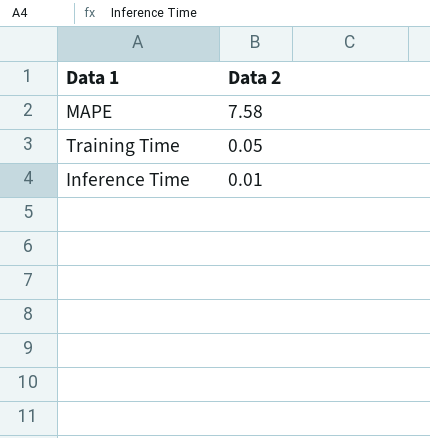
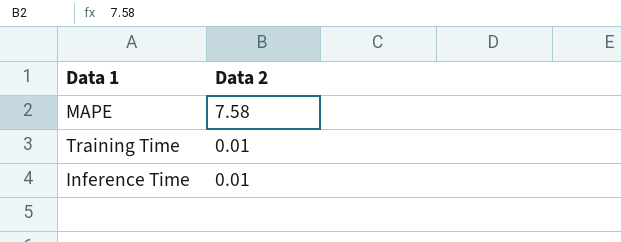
Training Time | Data 2: 0.05 -> 0.01

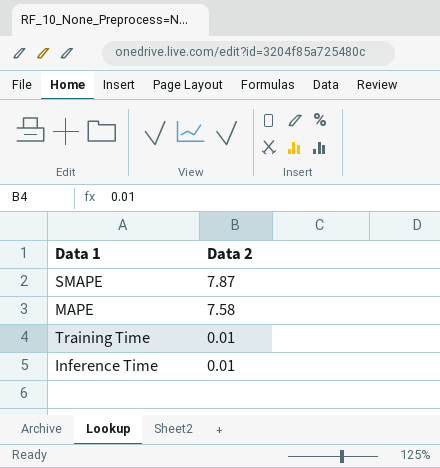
row SMAPE: none -> 7.87

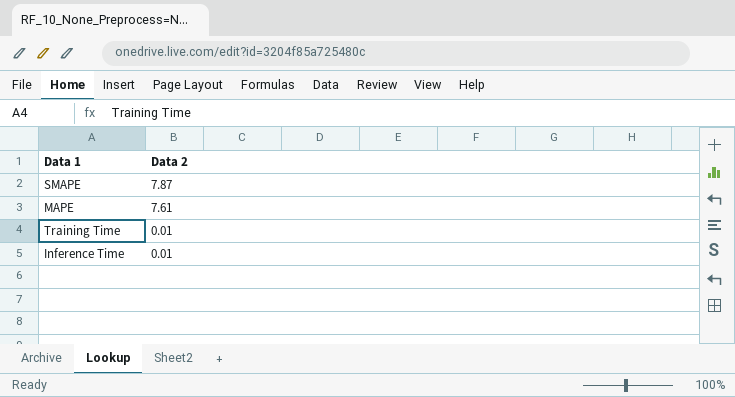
MAPE | Data 2: 7.58 -> 7.61

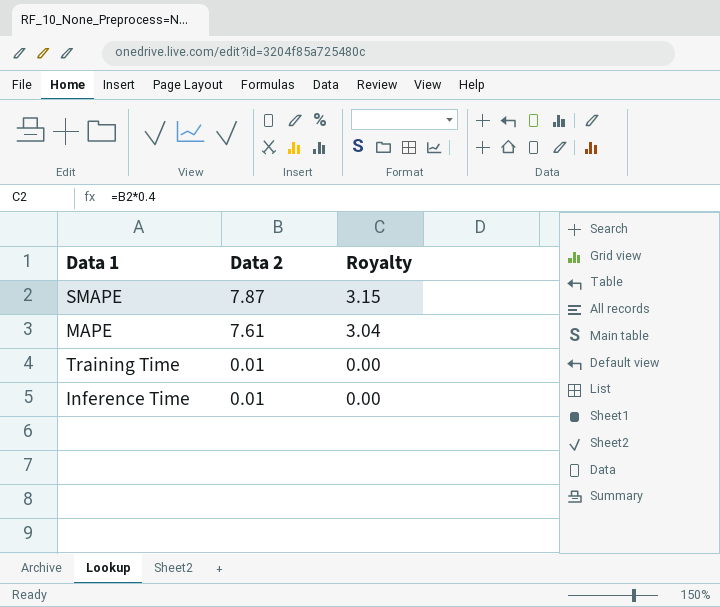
column Royalty | formula: none -> [Data 2] * 0.4

